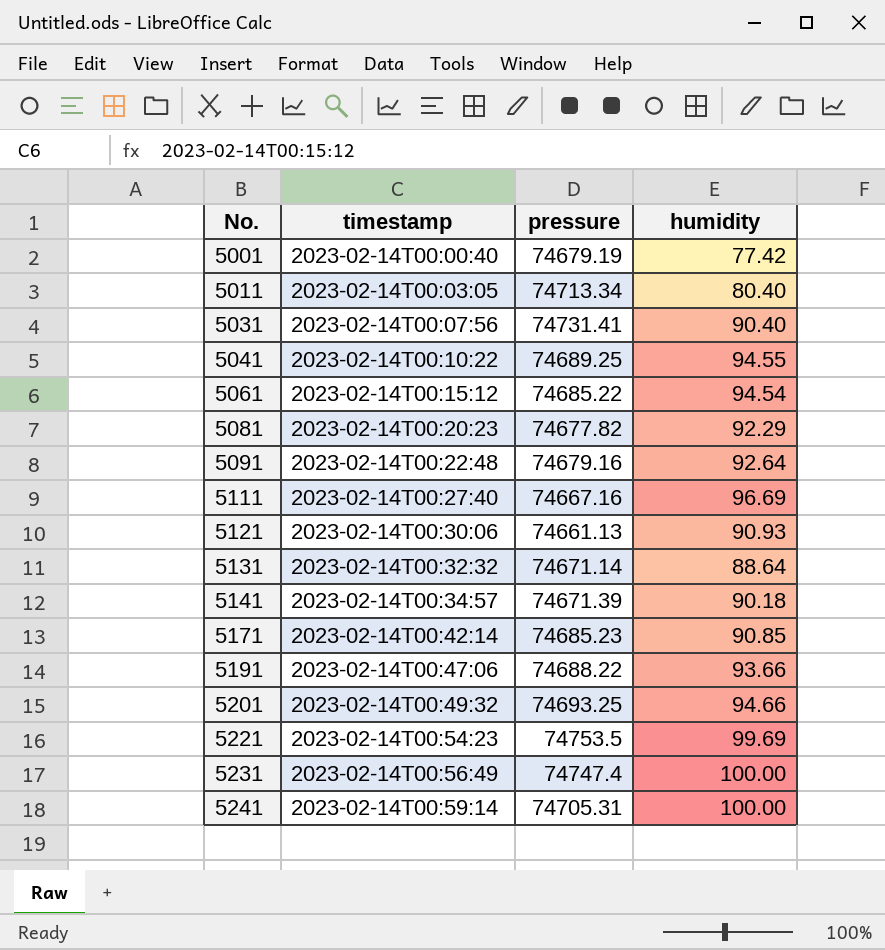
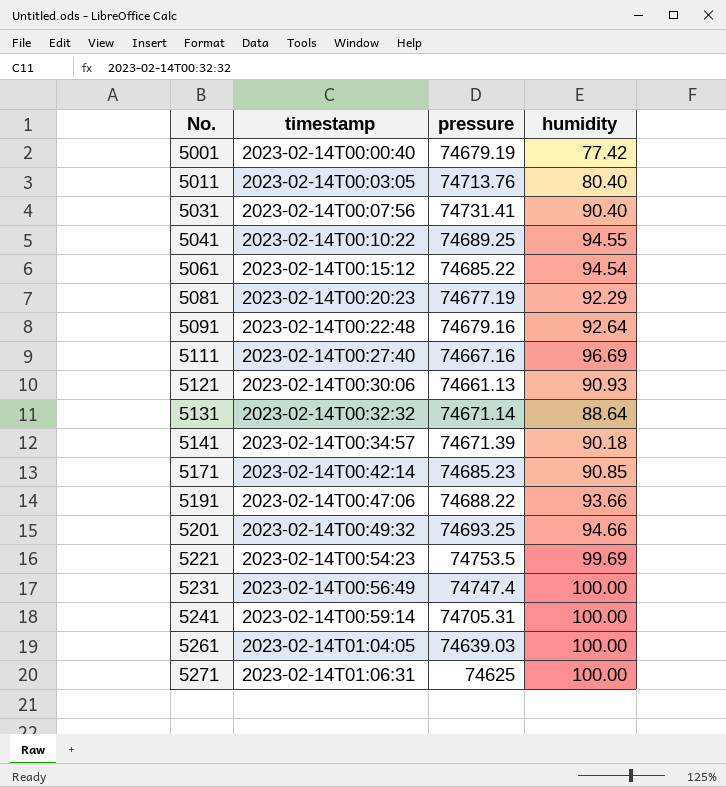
5011 | pressure: 74713.34 -> 74713.76
5081 | pressure: 74677.82 -> 74677.19
row 5261: none -> 2023-02-14T01:04:05 | 74639.03 | 100.00
row 5271: none -> 2023-02-14T01:06:31 | 74625 | 100.00

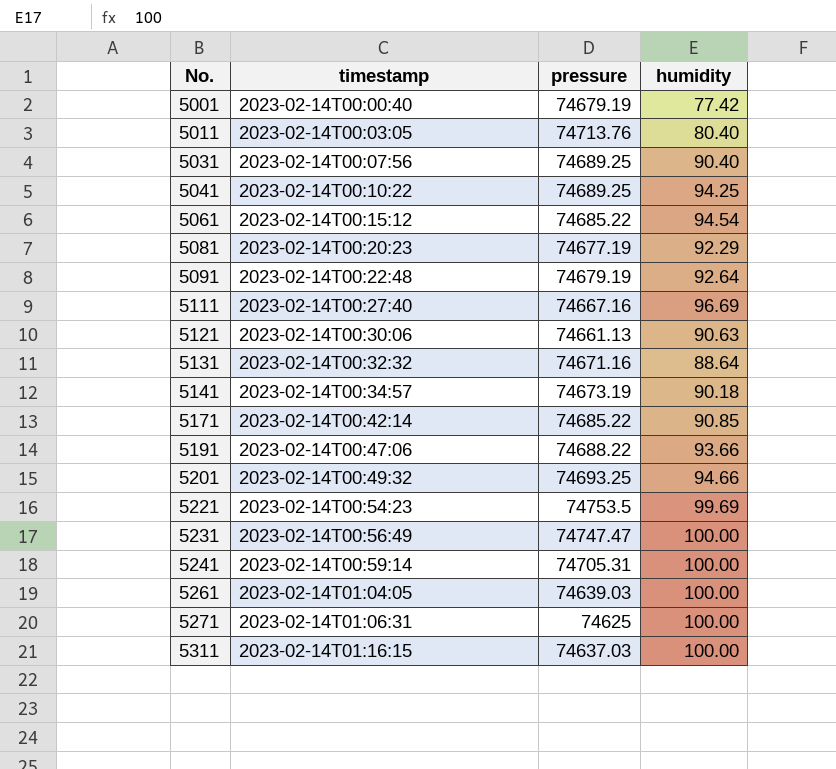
5031 | pressure: 74731.41 -> 74689.25
5041 | humidity: 94.55 -> 94.25
5091 | pressure: 74679.16 -> 74679.19
5121 | humidity: 90.93 -> 90.63
5131 | pressure: 74671.14 -> 74671.16
5141 | pressure: 74671.39 -> 74673.19
5171 | pressure: 74685.23 -> 74685.22
5231 | pressure: 74747.4 -> 74747.47
row 5311: none -> 2023-02-14T01:16:15 | 74637.03 | 100.00

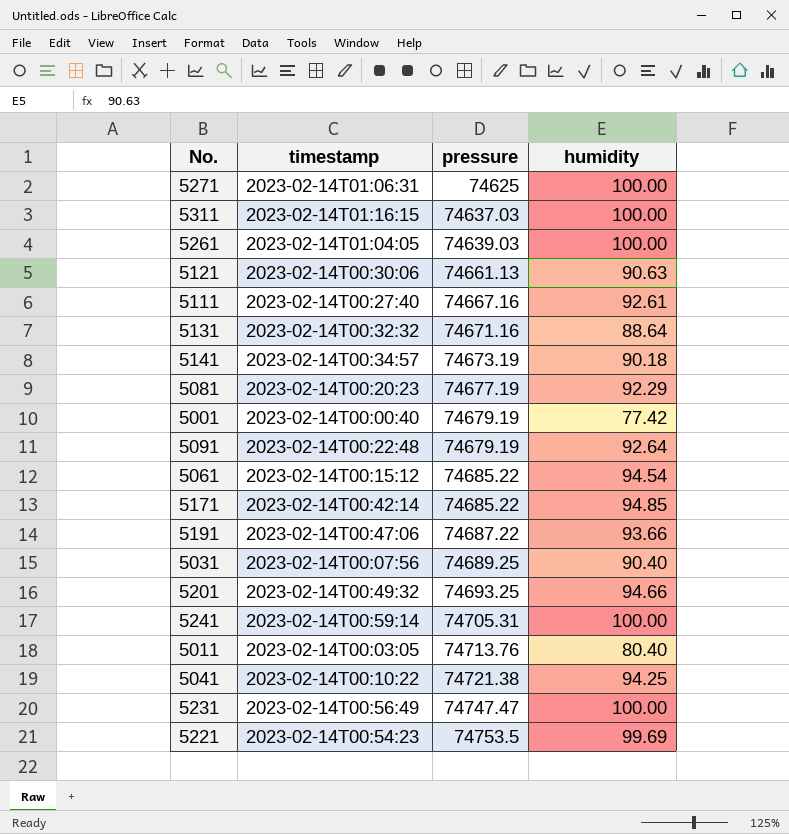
row order: No. ascending -> pressure ascending
5111 | humidity: 96.69 -> 92.61
5171 | humidity: 90.85 -> 94.85
5191 | pressure: 74688.22 -> 74687.22
5041 | pressure: 74689.25 -> 74721.38

